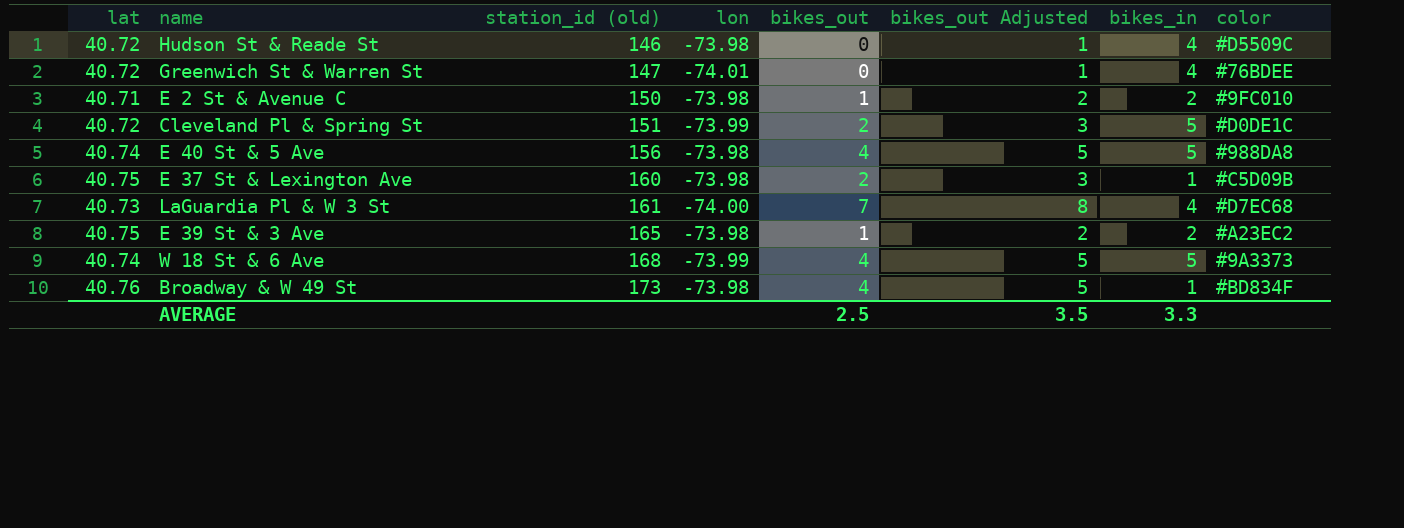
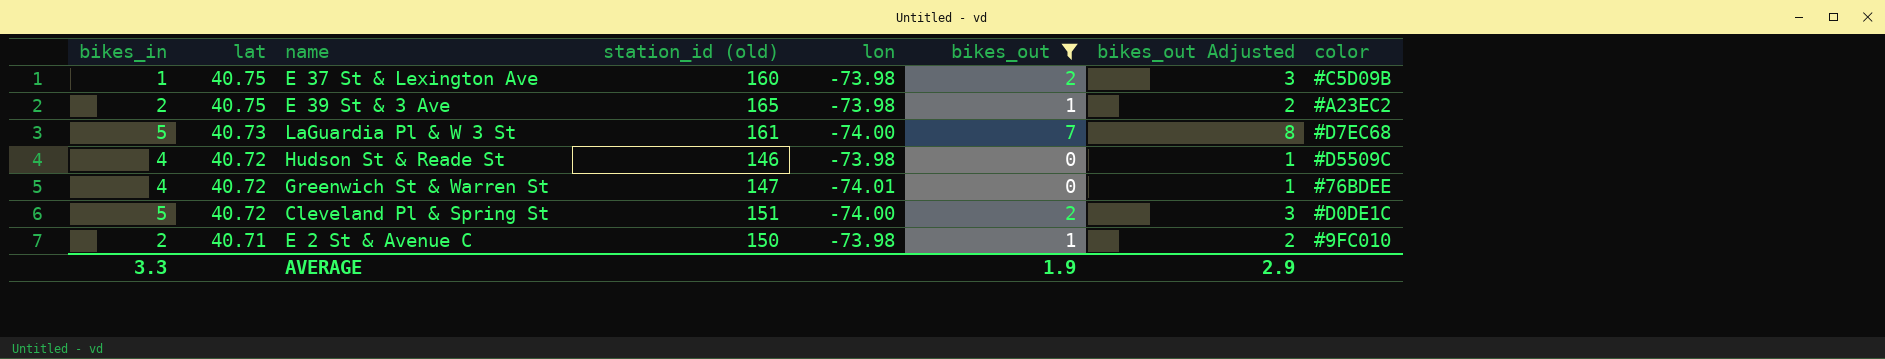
filter: none -> bikes_out != 4
row order: station_id (old) ascending -> lat descending
column bikes_in | position: 7 -> 1
LaGuardia Pl & W 3 St | bikes_in: 4 -> 5
Cleveland Pl & Spring St | lon: -73.99 -> -74.00
AVERAGE | bikes_out: 2.5 -> 1.9
AVERAGE | bikes_out Adjusted: 3.5 -> 2.9

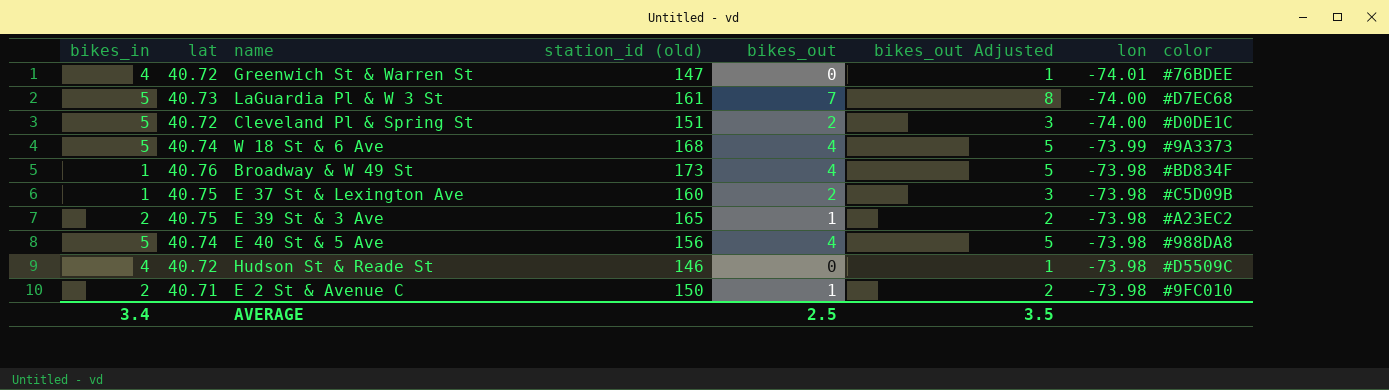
filter: bikes_out != 4 -> none
row order: lat descending -> lon ascending
column lon | position: 5 -> 7
AVERAGE | bikes_in: 3.3 -> 3.4
AVERAGE | bikes_out: 1.9 -> 2.5
AVERAGE | bikes_out Adjusted: 2.9 -> 3.5

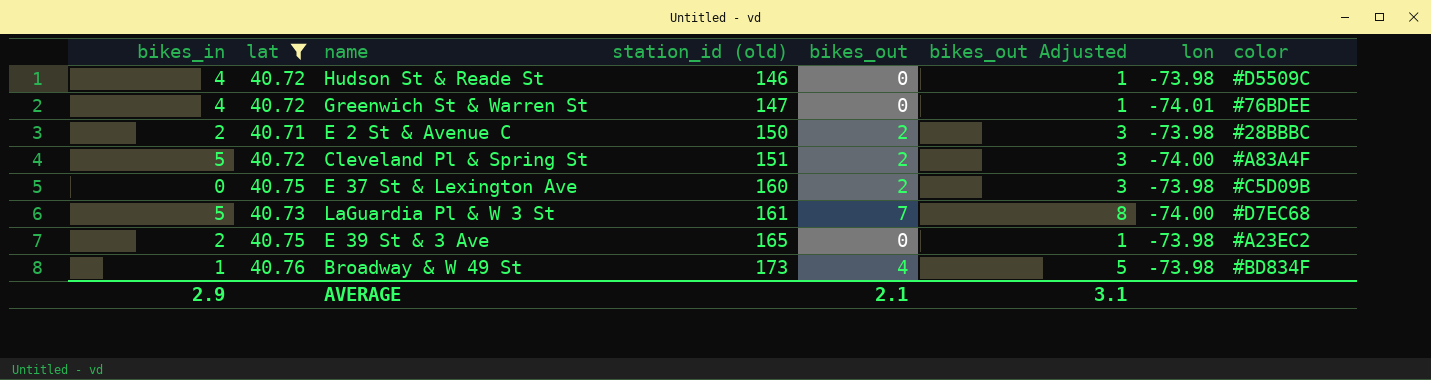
filter: none -> lat != 40.74
row order: lon ascending -> station_id (old) ascending
E 2 St & Avenue C | bikes_out: 1 -> 2
E 2 St & Avenue C | bikes_out Adjusted: 2 -> 3
E 2 St & Avenue C | color: #9FC010 -> #28BBBC
Cleveland Pl & Spring St | color: #D0DE1C -> #A83A4F
E 37 St & Lexington Ave | bikes_in: 1 -> 0
E 39 St & 3 Ave | bikes_out: 1 -> 0
E 39 St & 3 Ave | bikes_out Adjusted: 2 -> 1
AVERAGE | bikes_in: 3.4 -> 2.9
AVERAGE | bikes_out: 2.5 -> 2.1
AVERAGE | bikes_out Adjusted: 3.5 -> 3.1

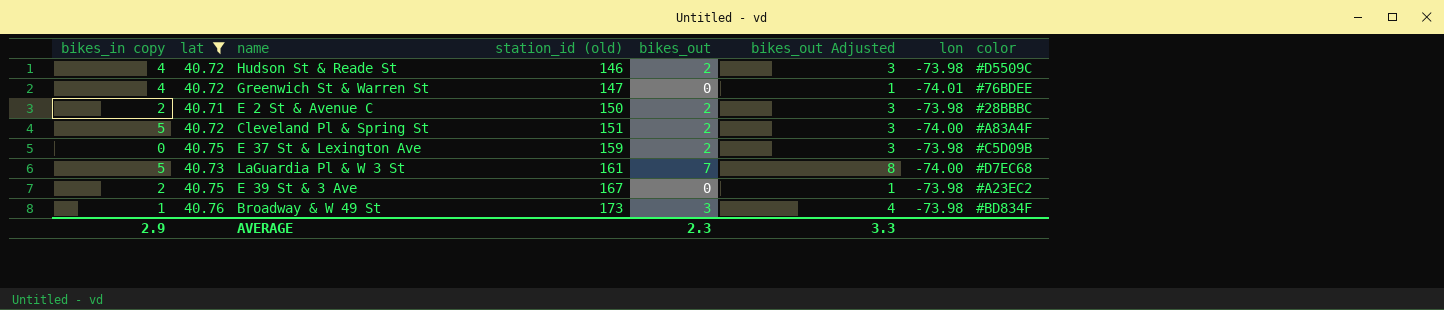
column name: bikes_in -> bikes_in copy
Hudson St & Reade St | bikes_out: 0 -> 2
Hudson St & Reade St | bikes_out Adjusted: 1 -> 3
E 37 St & Lexington Ave | station_id (old): 160 -> 159
E 39 St & 3 Ave | station_id (old): 165 -> 167
Broadway & W 49 St | bikes_out: 4 -> 3
Broadway & W 49 St | bikes_out Adjusted: 5 -> 4
AVERAGE | bikes_out: 2.1 -> 2.3
AVERAGE | bikes_out Adjusted: 3.1 -> 3.3

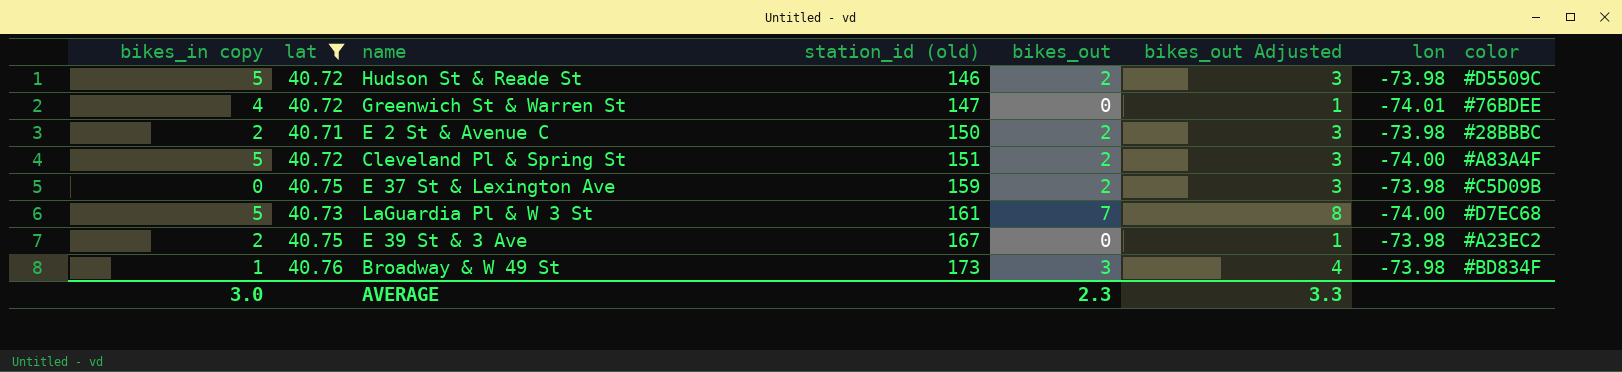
Hudson St & Reade St | bikes_in copy: 4 -> 5
AVERAGE | bikes_in copy: 2.9 -> 3.0

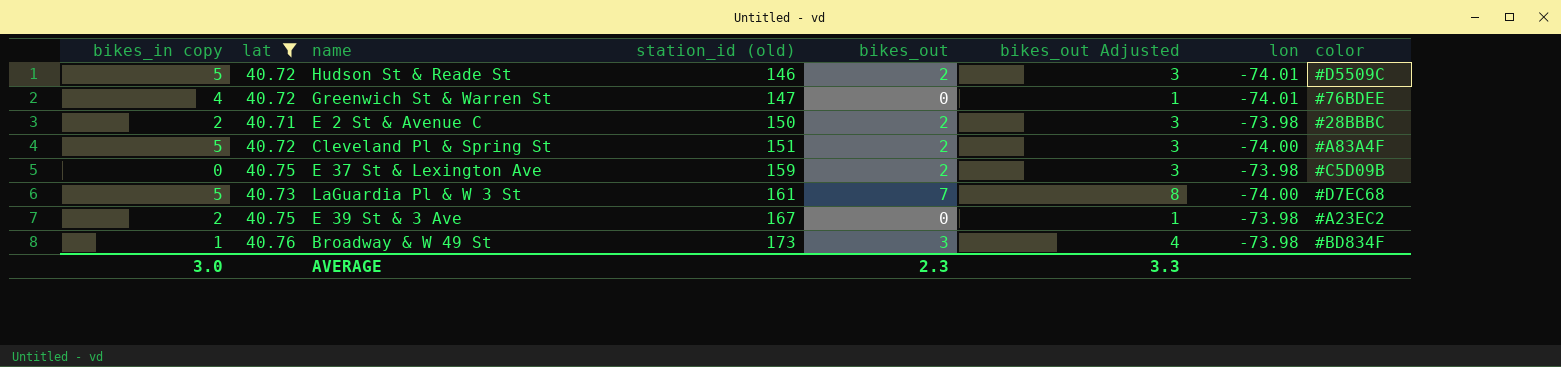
Hudson St & Reade St | lon: -73.98 -> -74.01

